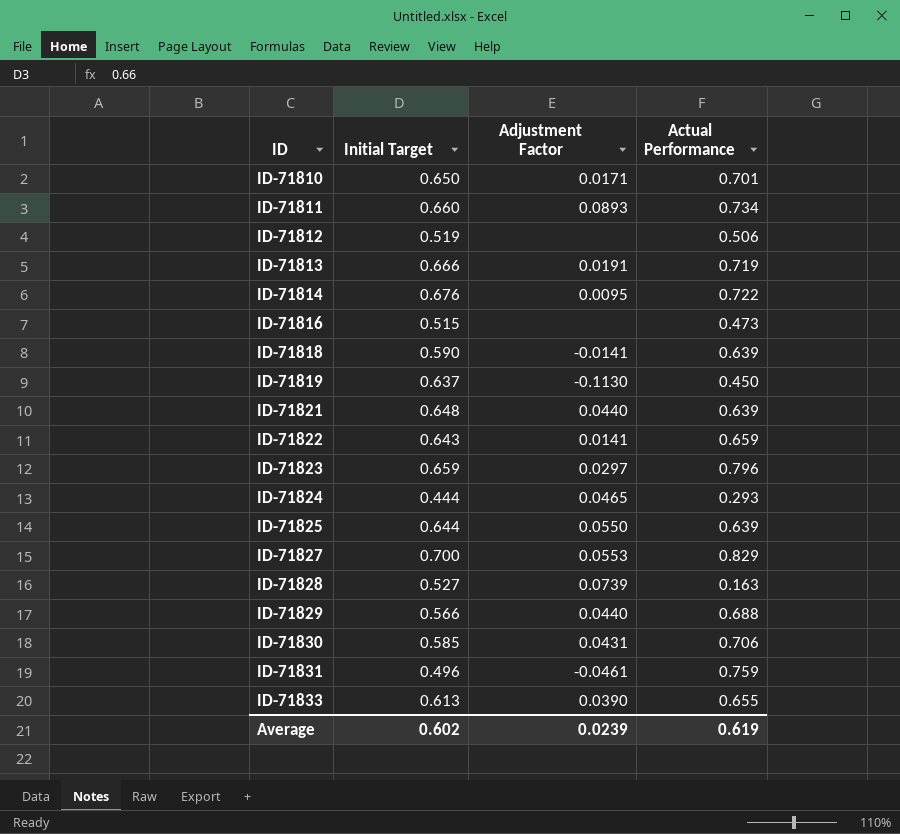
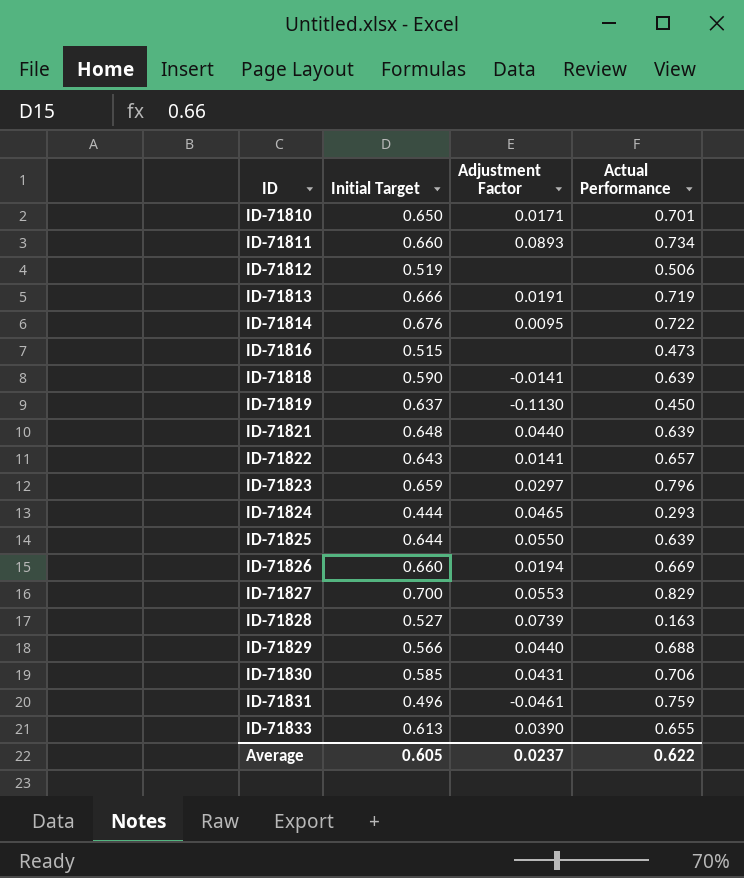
ID-71822 | Actual Performance: 0.659 -> 0.657
row ID-71826: none -> 0.660 | 0.0194 | 0.669
Average | Initial Target: 0.602 -> 0.605
Average | Adjustment Factor: 0.0239 -> 0.0237
Average | Actual Performance: 0.619 -> 0.622

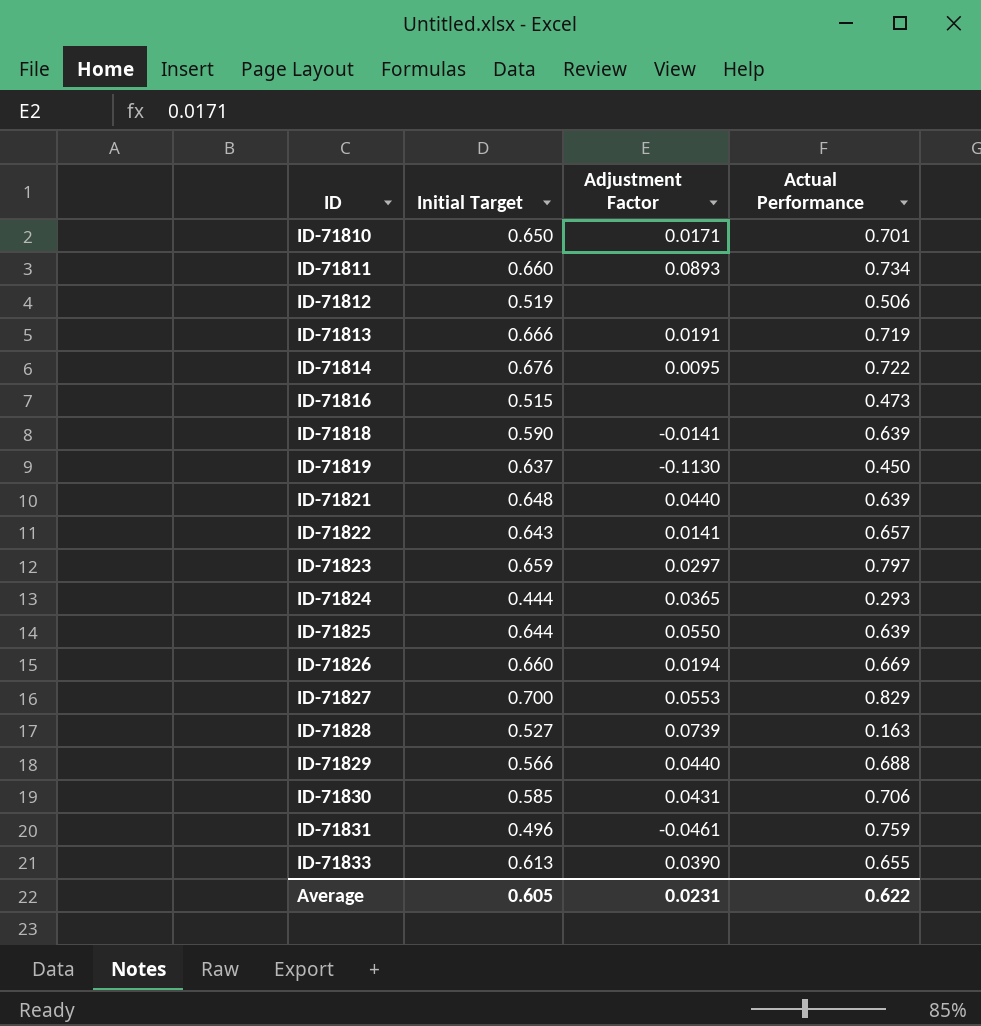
ID-71823 | Actual Performance: 0.796 -> 0.797
ID-71824 | Adjustment Factor: 0.0465 -> 0.0365
Average | Adjustment Factor: 0.0237 -> 0.0231

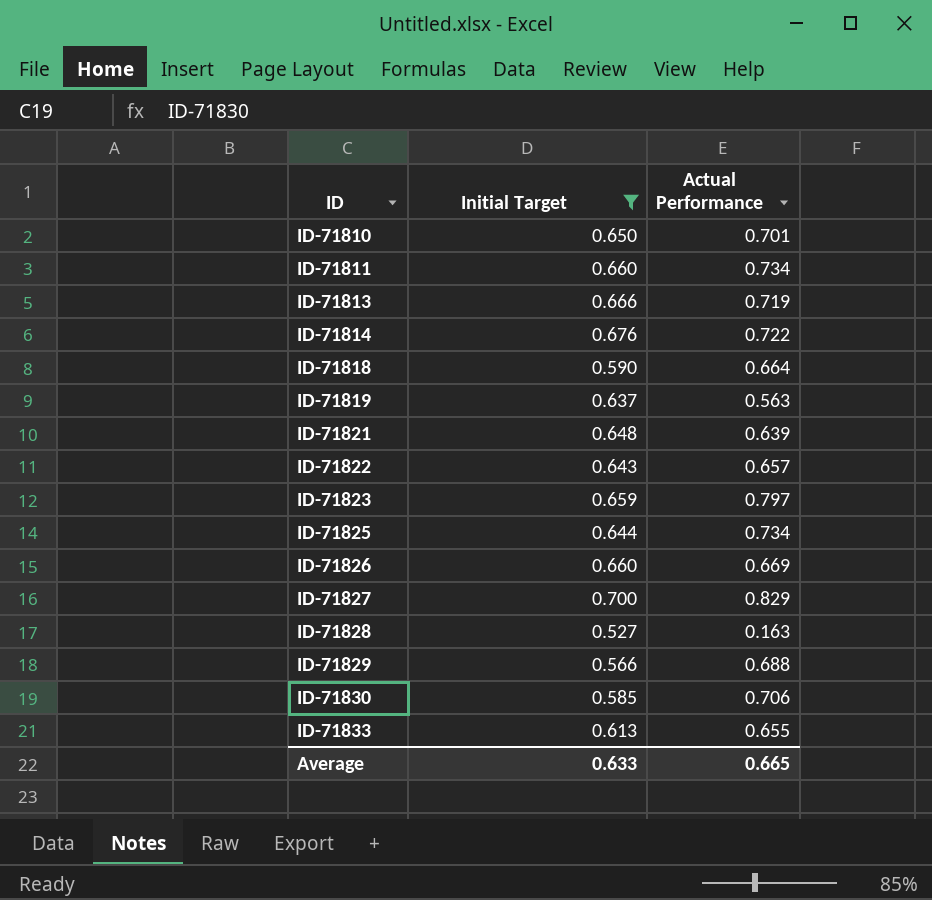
filter: none -> Initial Target >= 0.527
column Adjustment Factor | position: 3 -> none
ID-71818 | Actual Performance: 0.639 -> 0.664
ID-71819 | Actual Performance: 0.450 -> 0.563
ID-71825 | Actual Performance: 0.639 -> 0.734
Average | Initial Target: 0.605 -> 0.633
Average | Actual Performance: 0.622 -> 0.665

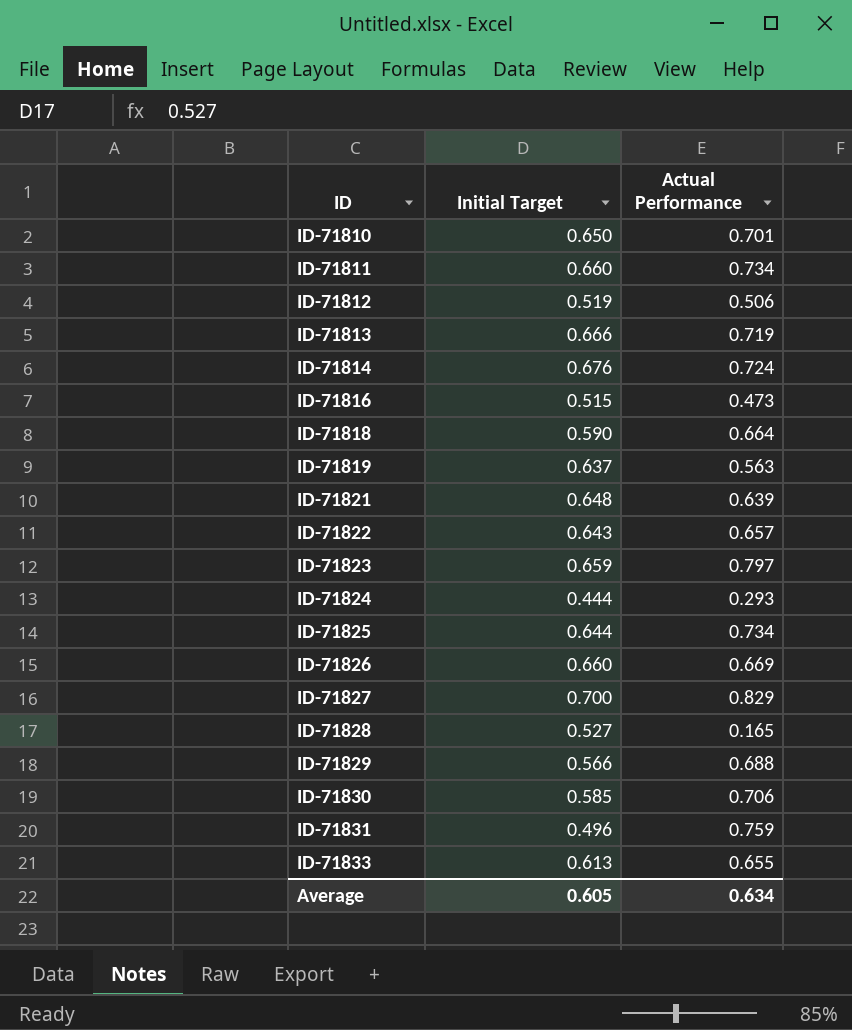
filter: Initial Target >= 0.527 -> none
ID-71814 | Actual Performance: 0.722 -> 0.724
ID-71828 | Actual Performance: 0.163 -> 0.165
Average | Initial Target: 0.633 -> 0.605
Average | Actual Performance: 0.665 -> 0.634

